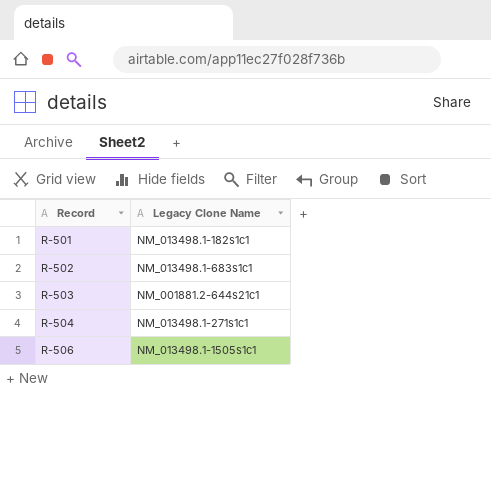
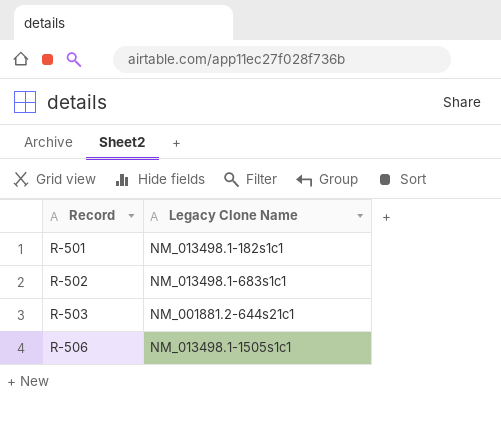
row R-504: NM_013498.1-271s1c1 -> none

